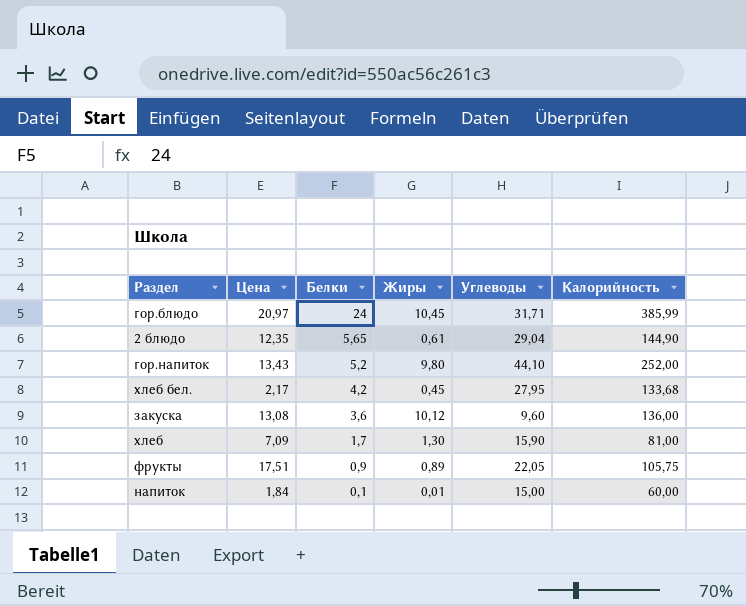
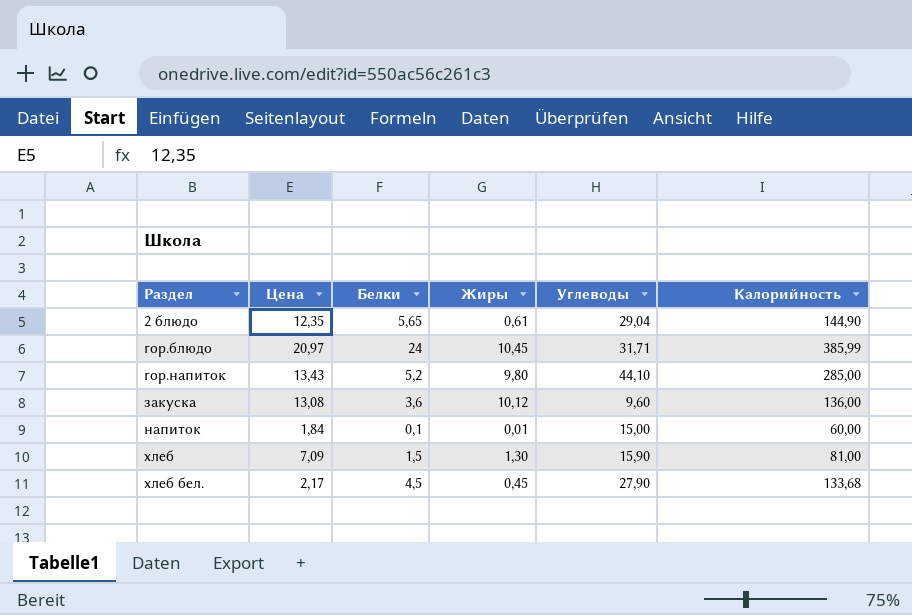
row order: Белки descending -> Раздел ascending
row фрукты: 17,51 | 0,9 | 0,89 | 22,05 | 105,75 -> none
гор.напиток | Калорийность: 252,00 -> 285,00
хлеб | Белки: 1,7 -> 1,5
хлеб бел. | Белки: 4,2 -> 4,5
хлеб бел. | Углеводы: 27,95 -> 27,90

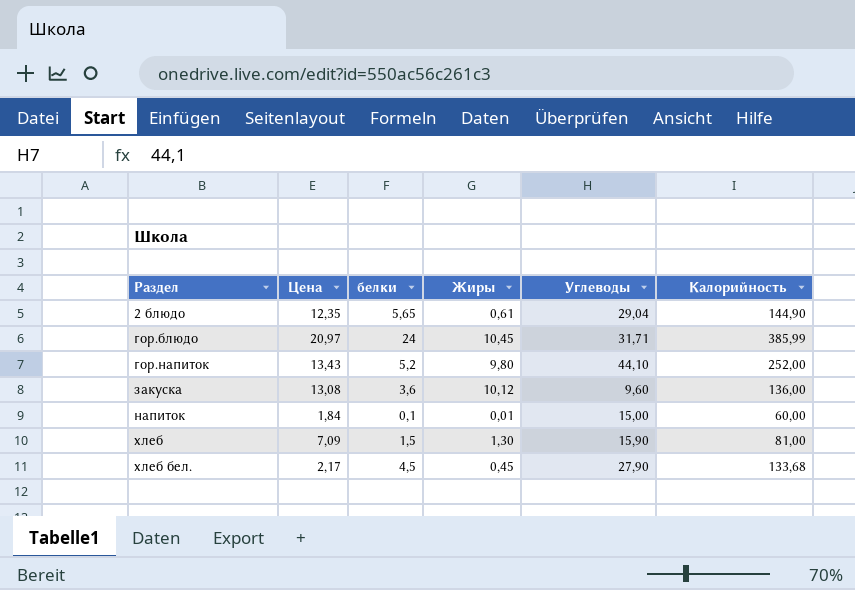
column name: Белки -> белки
гор.напиток | Калорийность: 285,00 -> 252,00

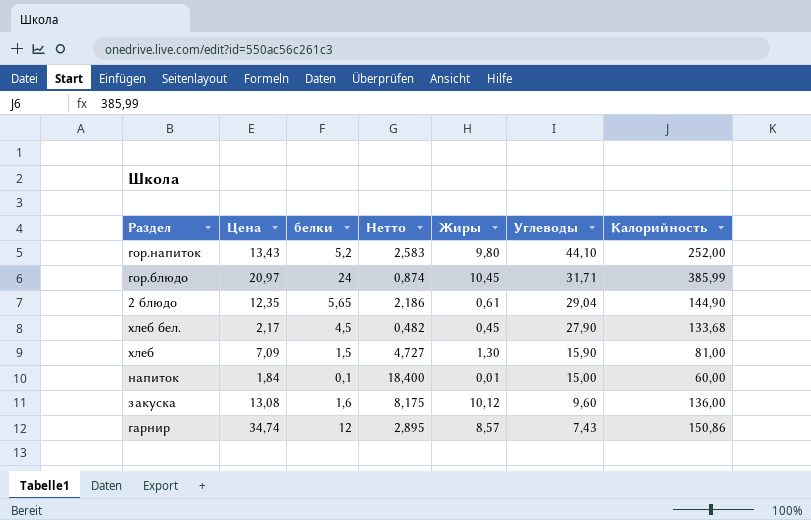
row order: Раздел ascending -> Углеводы descending
column Нетто | formula: none -> [Цена] / [белки]
закуска | белки: 3,6 -> 1,6
row гарнир: none -> 34,74 | 12 | 2,895 | 8,57 | 7,43 | 150,86

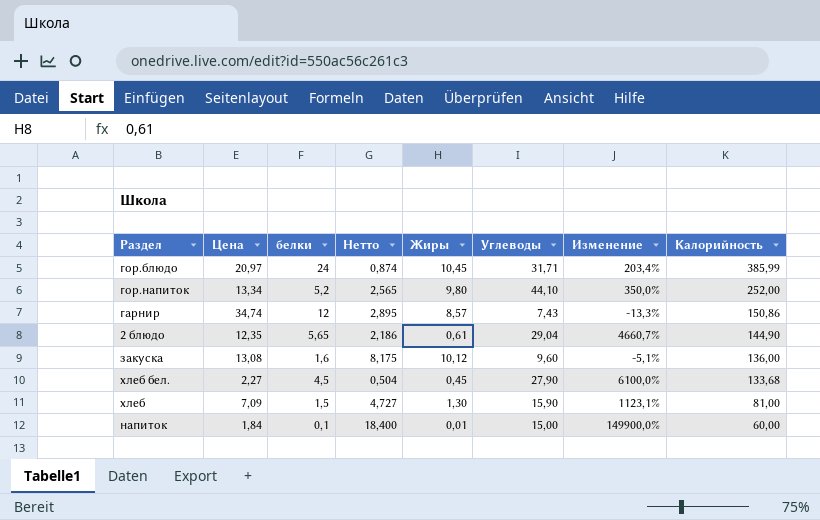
row order: Углеводы descending -> Калорийность descending
column Изменение | formula: none -> ([Углеводы] - [Жиры]) / [Жиры]
гор.напиток | Цена: 13,43 -> 13,34
гор.напиток | Нетто: 2,583 -> 2,565
хлеб бел. | Цена: 2,17 -> 2,27
хлеб бел. | Нетто: 0,482 -> 0,504

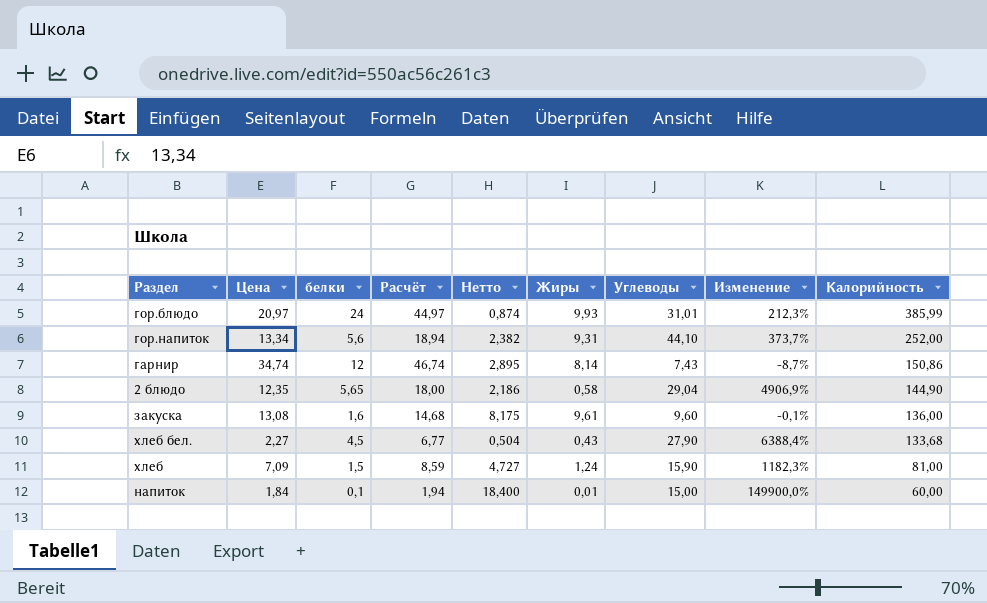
column Расчёт | formula: none -> [Цена] + [белки]
гор.блюдо | Жиры: 10,45 -> 9,93
гор.блюдо | Углеводы: 31,71 -> 31,01
гор.блюдо | Изменение: 203,4% -> 212,3%
гор.напиток | белки: 5,2 -> 5,6
гор.напиток | Нетто: 2,565 -> 2,382
гор.напиток | Жиры: 9,80 -> 9,31
гор.напиток | Изменение: 350,0% -> 373,7%
гарнир | Жиры: 8,57 -> 8,14
гарнир | Изменение: -13,3% -> -8,7%
2 блюдо | Жиры: 0,61 -> 0,58
2 блюдо | Изменение: 4660,7% -> 4906,9%
закуска | Жиры: 10,12 -> 9,61
закуска | Изменение: -5,1% -> -0,1%
хлеб бел. | Жиры: 0,45 -> 0,43
хлеб бел. | Изменение: 6100,0% -> 6388,4%
хлеб | Жиры: 1,30 -> 1,24
хлеб | Изменение: 1123,1% -> 1182,3%

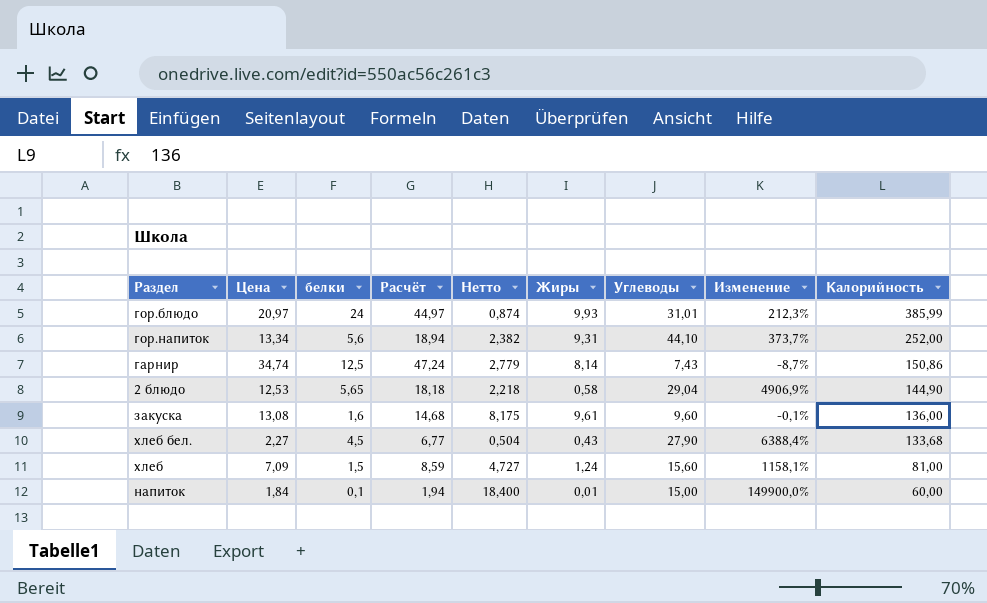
гарнир | белки: 12 -> 12,5
гарнир | Расчёт: 46,74 -> 47,24
гарнир | Нетто: 2,895 -> 2,779
2 блюдо | Цена: 12,35 -> 12,53
2 блюдо | Расчёт: 18,00 -> 18,18
2 блюдо | Нетто: 2,186 -> 2,218
хлеб | Углеводы: 15,90 -> 15,60
хлеб | Изменение: 1182,3% -> 1158,1%

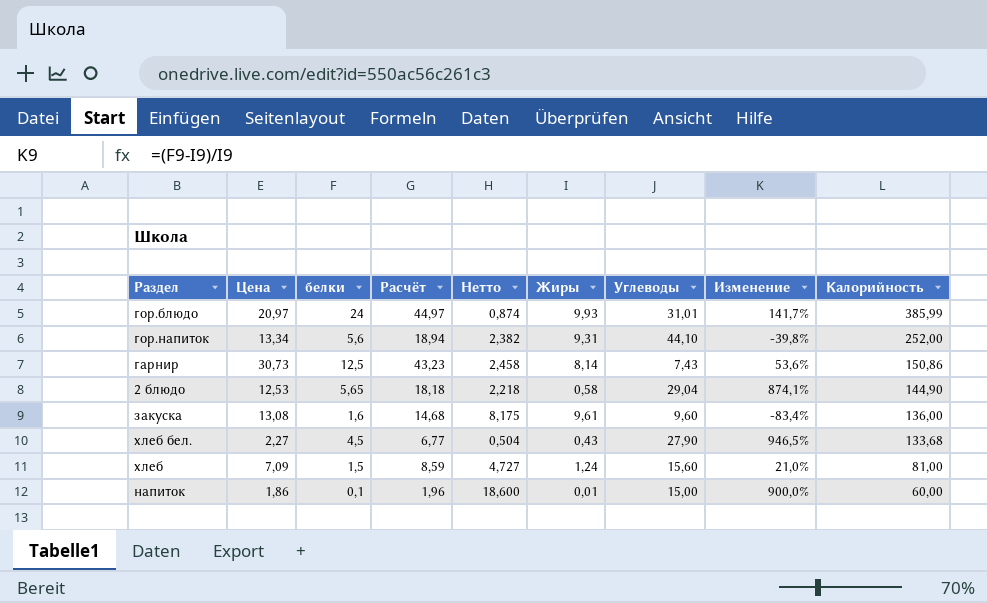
column Изменение | formula: ([Углеводы] - [Жиры]) / [Жиры] -> ([белки] - [Жиры]) / [Жиры]
гарнир | Цена: 34,74 -> 30,73
гарнир | Расчёт: 47,24 -> 43,23
гарнир | Нетто: 2,779 -> 2,458
напиток | Цена: 1,84 -> 1,86
напиток | Расчёт: 1,94 -> 1,96
напиток | Нетто: 18,400 -> 18,600

